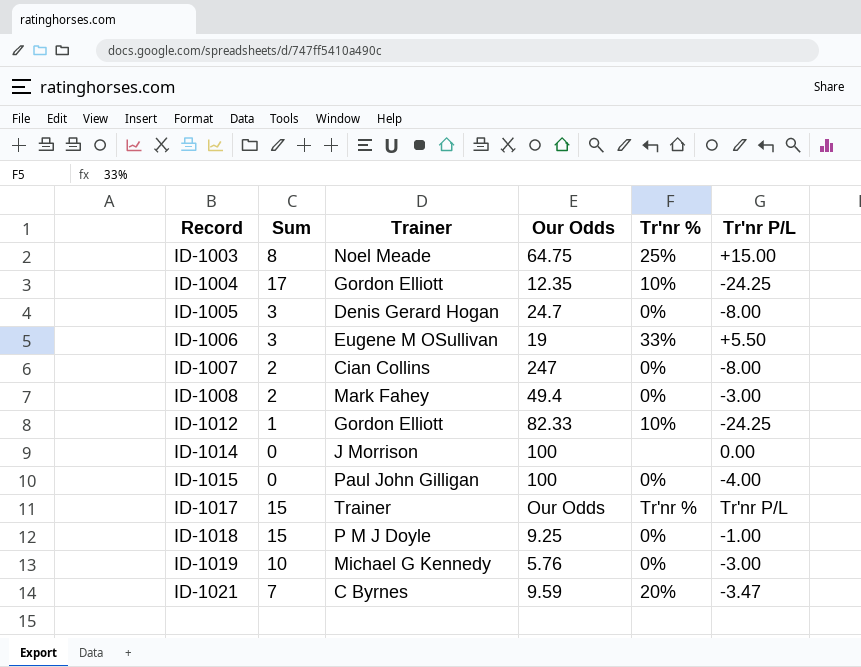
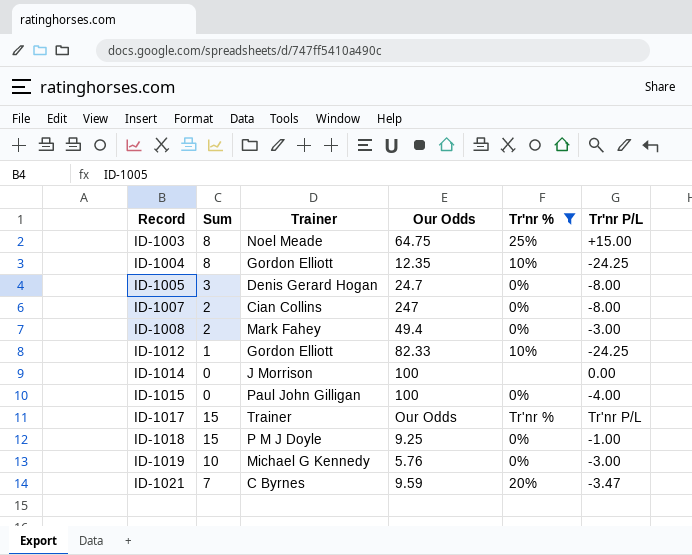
filter: none -> Tr'nr % != 33%
ID-1004 | Sum: 17 -> 8

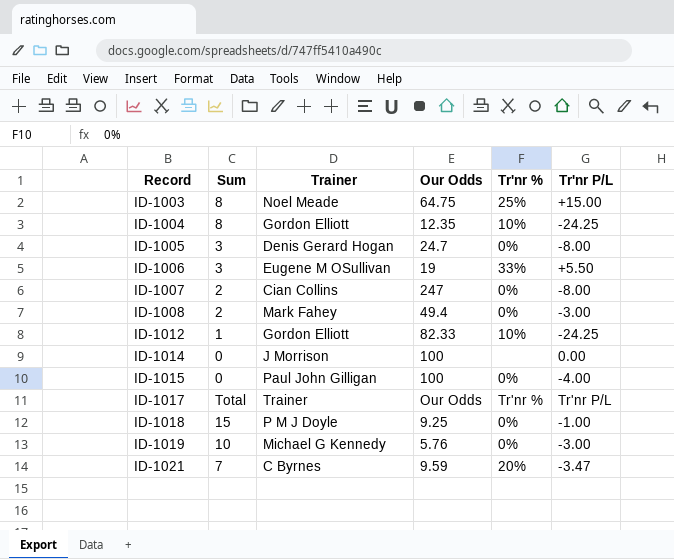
filter: Tr'nr % != 33% -> none
ID-1017 | Sum: 15 -> Total

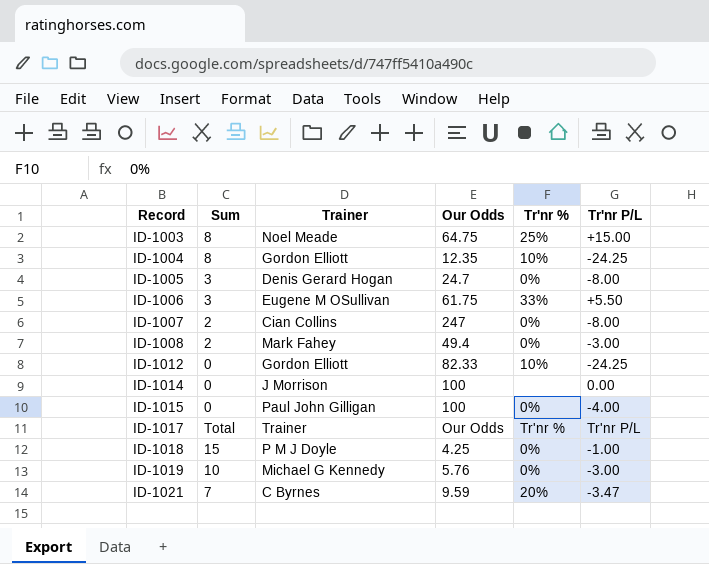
ID-1006 | Our Odds: 19 -> 61.75
ID-1012 | Sum: 1 -> 0
ID-1018 | Our Odds: 9.25 -> 4.25

